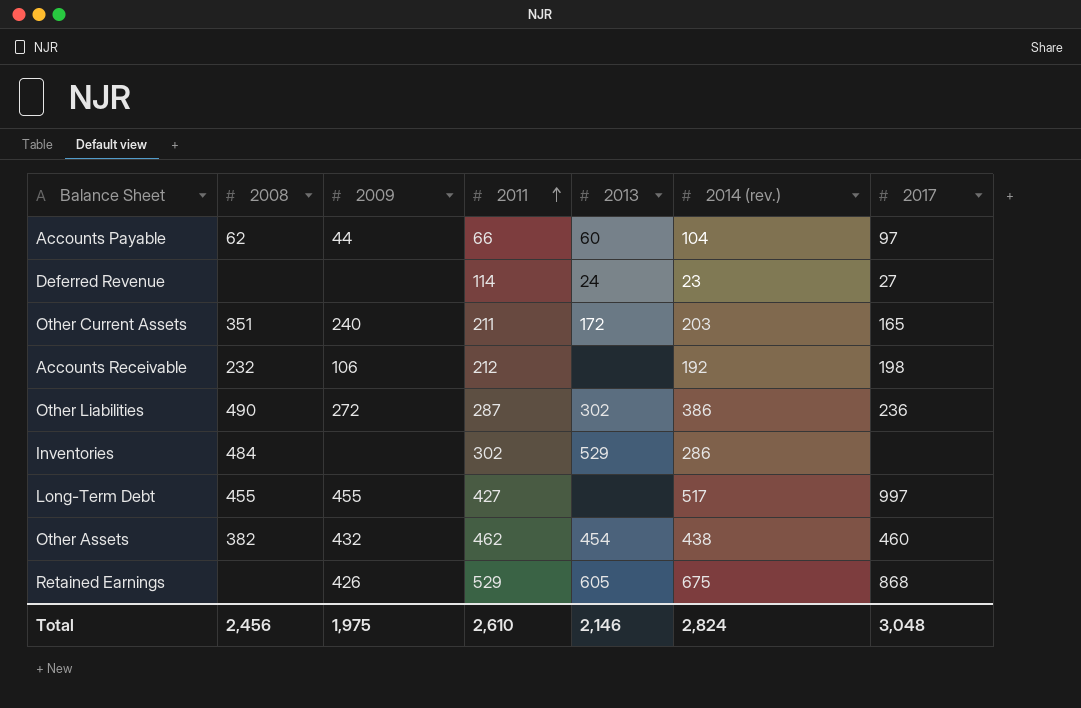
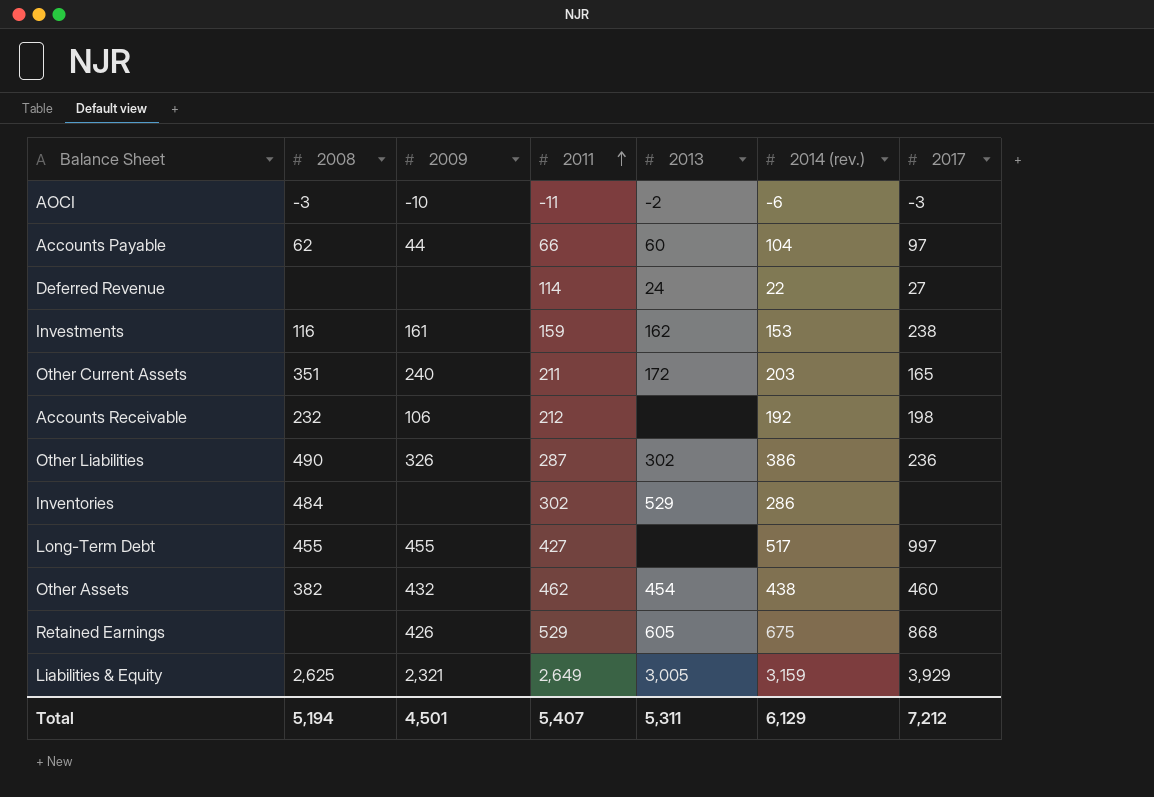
row AOCI: none -> -3 | -10 | -11 | -2 | -6 | -3
Deferred Revenue | 2014 (rev.): 23 -> 22
row Investments: none -> 116 | 161 | 159 | 162 | 153 | 238
Other Liabilities | 2009: 272 -> 326
row Liabilities & Equity: none -> 2,625 | 2,321 | 2,649 | 3,005 | 3,159 | 3,929
Total | 2008: 2,456 -> 5,194
Total | 2009: 1,975 -> 4,501
Total | 2011: 2,610 -> 5,407
Total | 2013: 2,146 -> 5,311
Total | 2014 (rev.): 2,824 -> 6,129
Total | 2017: 3,048 -> 7,212

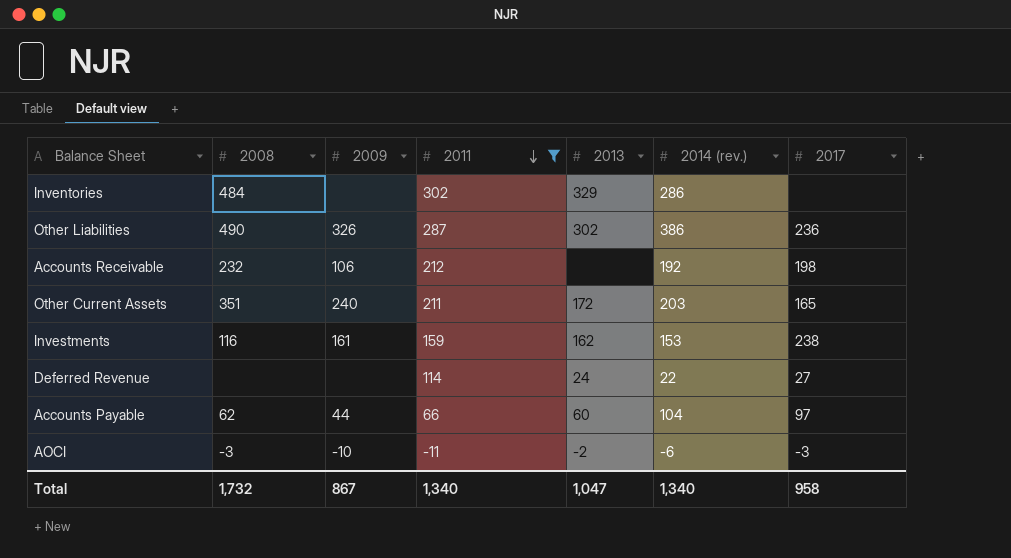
filter: none -> 2011 <= 302
row order: 2011 ascending -> 2011 descending
Inventories | 2013: 529 -> 329
Total | 2008: 5,194 -> 1,732
Total | 2009: 4,501 -> 867
Total | 2011: 5,407 -> 1,340
Total | 2013: 5,311 -> 1,047
Total | 2014 (rev.): 6,129 -> 1,340
Total | 2017: 7,212 -> 958

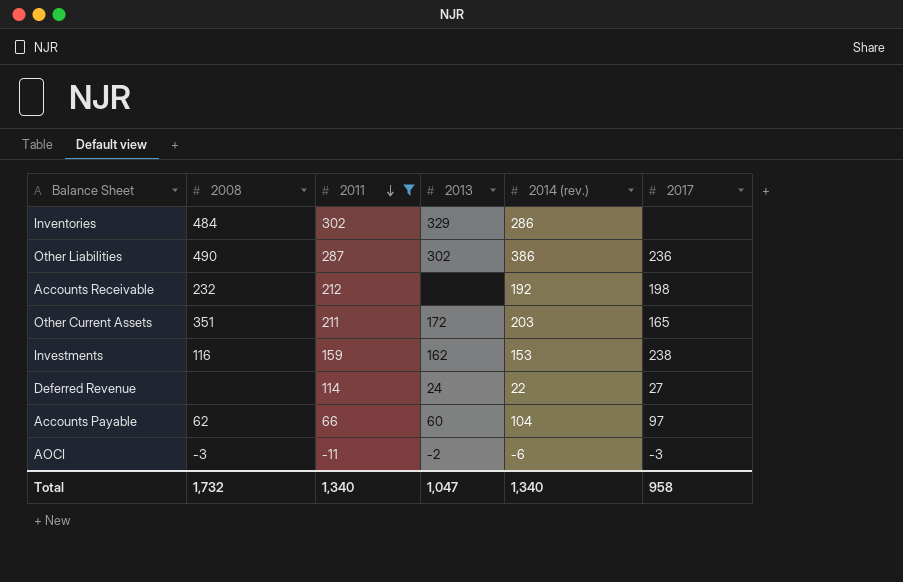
column 2009 | position: 3 -> none

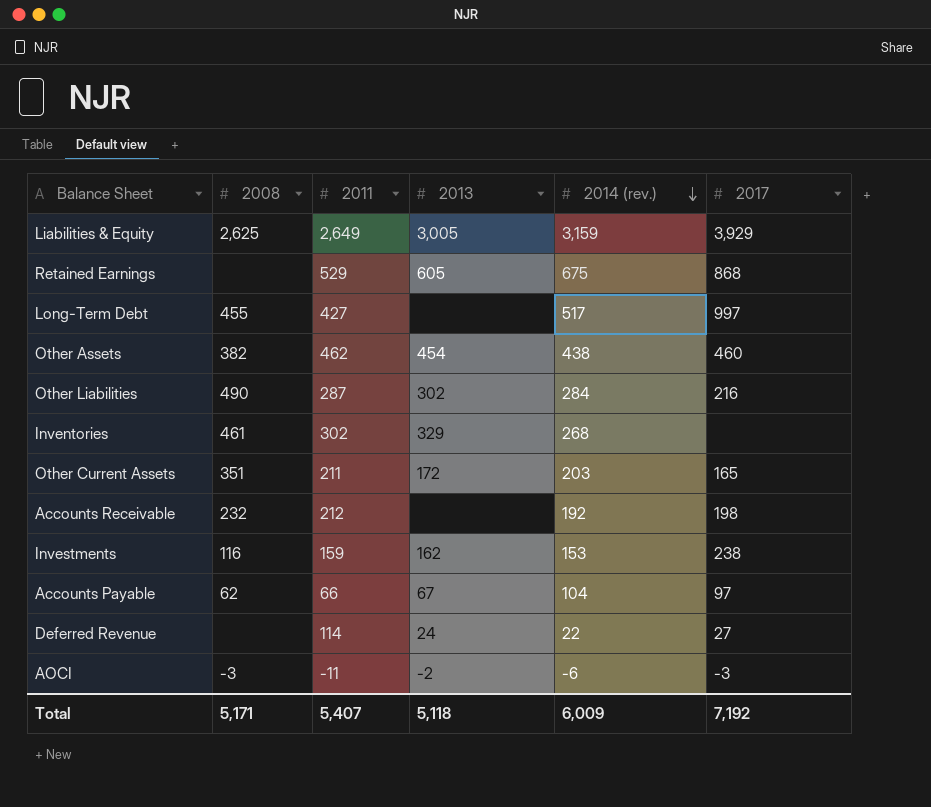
filter: 2011 <= 302 -> none
row order: 2011 descending -> 2014 (rev.) descending
Other Liabilities | 2014 (rev.): 386 -> 284
Other Liabilities | 2017: 236 -> 216
Inventories | 2008: 484 -> 461
Inventories | 2014 (rev.): 286 -> 268
Accounts Payable | 2013: 60 -> 67
Total | 2008: 1,732 -> 5,171
Total | 2011: 1,340 -> 5,407
Total | 2013: 1,047 -> 5,118
Total | 2014 (rev.): 1,340 -> 6,009
Total | 2017: 958 -> 7,192

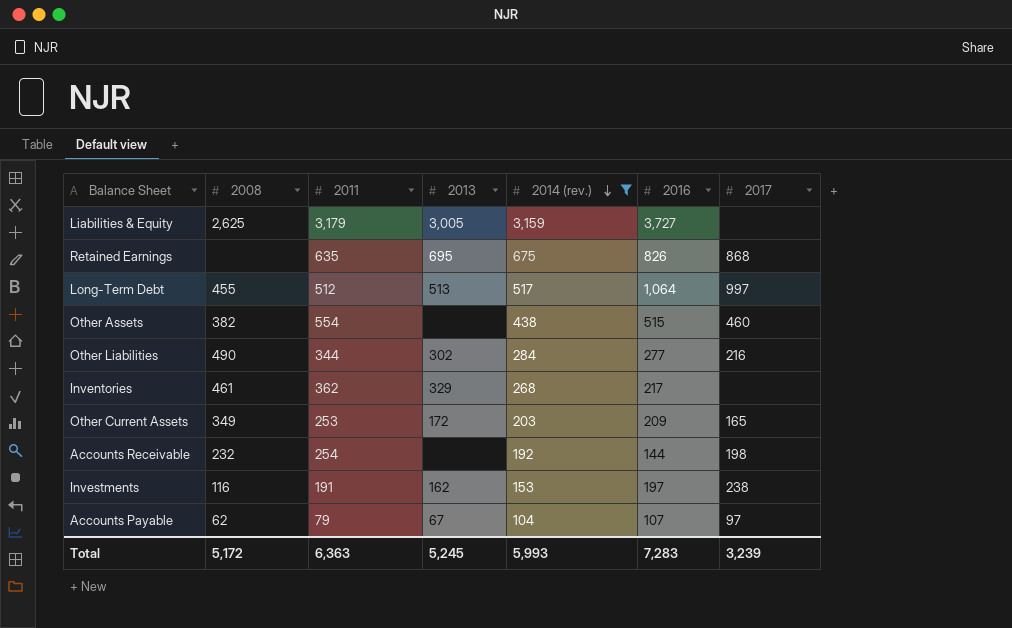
filter: none -> 2014 (rev.) >= 104
column 2016 | position: none -> 6
Liabilities & Equity | 2011: 2,649 -> 3,179
Liabilities & Equity | 2017: 3,929 -> none
Retained Earnings | 2011: 529 -> 635
Retained Earnings | 2013: 605 -> 695
Long-Term Debt | 2011: 427 -> 512
Long-Term Debt | 2013: none -> 513
Other Assets | 2011: 462 -> 554
Other Assets | 2013: 454 -> none
Other Liabilities | 2011: 287 -> 344
Inventories | 2011: 302 -> 362
Other Current Assets | 2008: 351 -> 349
Other Current Assets | 2011: 211 -> 253
Accounts Receivable | 2011: 212 -> 254
Investments | 2011: 159 -> 191
Accounts Payable | 2011: 66 -> 79
Total | 2008: 5,171 -> 5,172
Total | 2011: 5,407 -> 6,363
Total | 2013: 5,118 -> 5,245
Total | 2014 (rev.): 6,009 -> 5,993
Total | 2017: 7,192 -> 3,239

